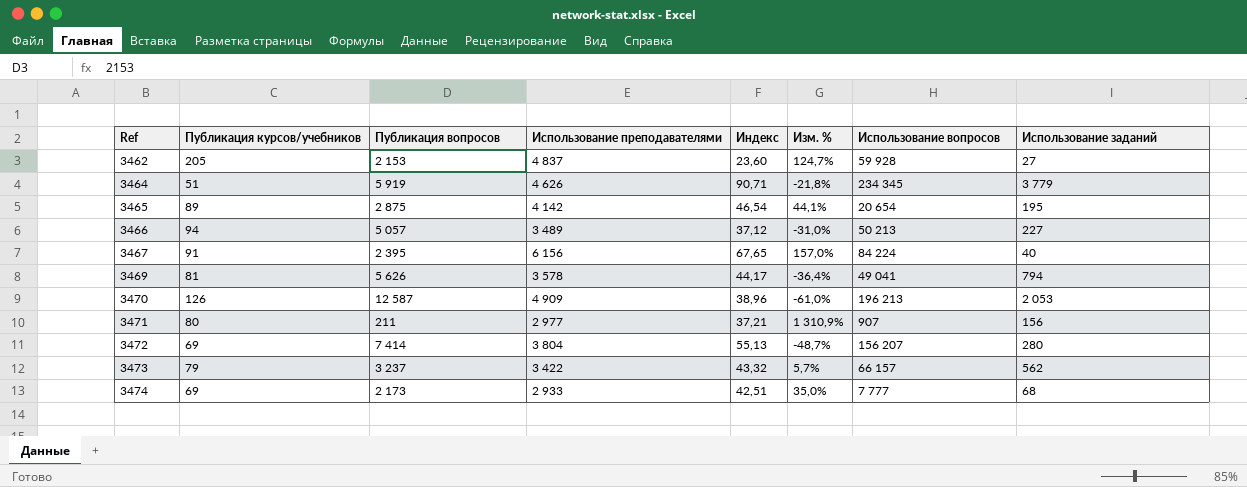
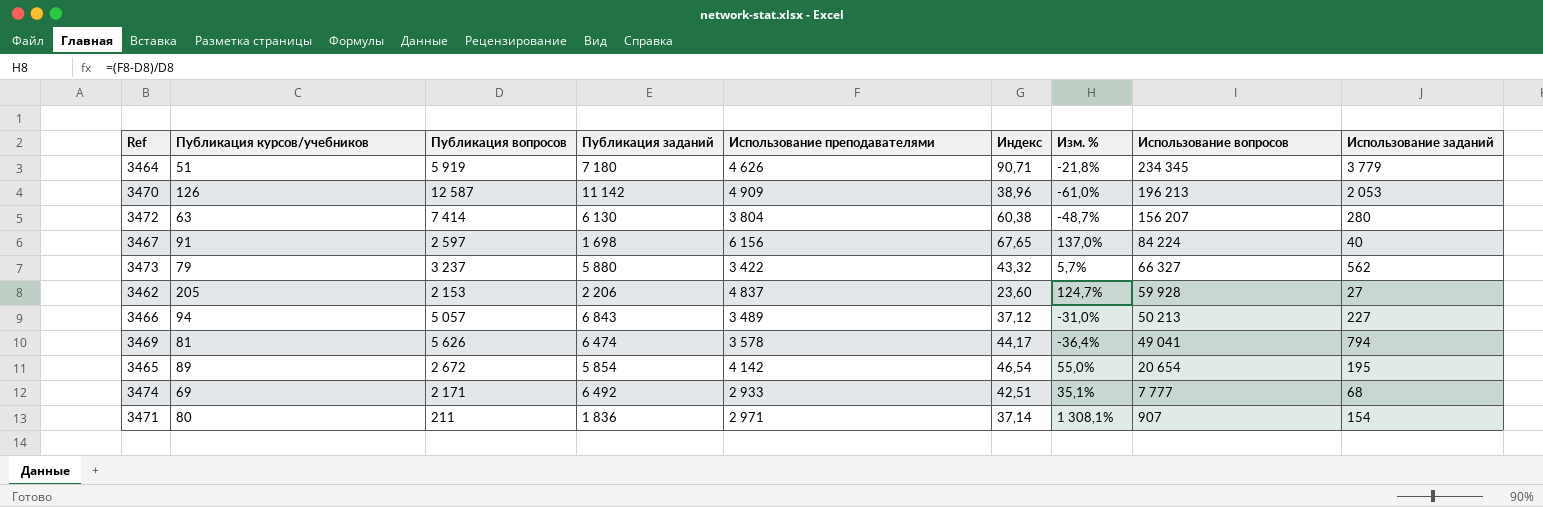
row order: Ref ascending -> Использование вопросов descending
column Публикация заданий | position: none -> 4
3472 | Публикация курсов/учебников: 69 -> 63
3472 | Индекс: 55,13 -> 60,38
3467 | Публикация вопросов: 2 395 -> 2 597
3467 | Изм. %: 157,0% -> 137,0%
3473 | Использование вопросов: 66 157 -> 66 327
3465 | Публикация вопросов: 2 875 -> 2 672
3465 | Изм. %: 44,1% -> 55,0%
3474 | Публикация вопросов: 2 173 -> 2 171
3474 | Изм. %: 35,0% -> 35,1%
3471 | Использование преподавателями: 2 977 -> 2 971
3471 | Индекс: 37,21 -> 37,14
3471 | Изм. %: 1 310,9% -> 1 308,1%
3471 | Использование заданий: 156 -> 154

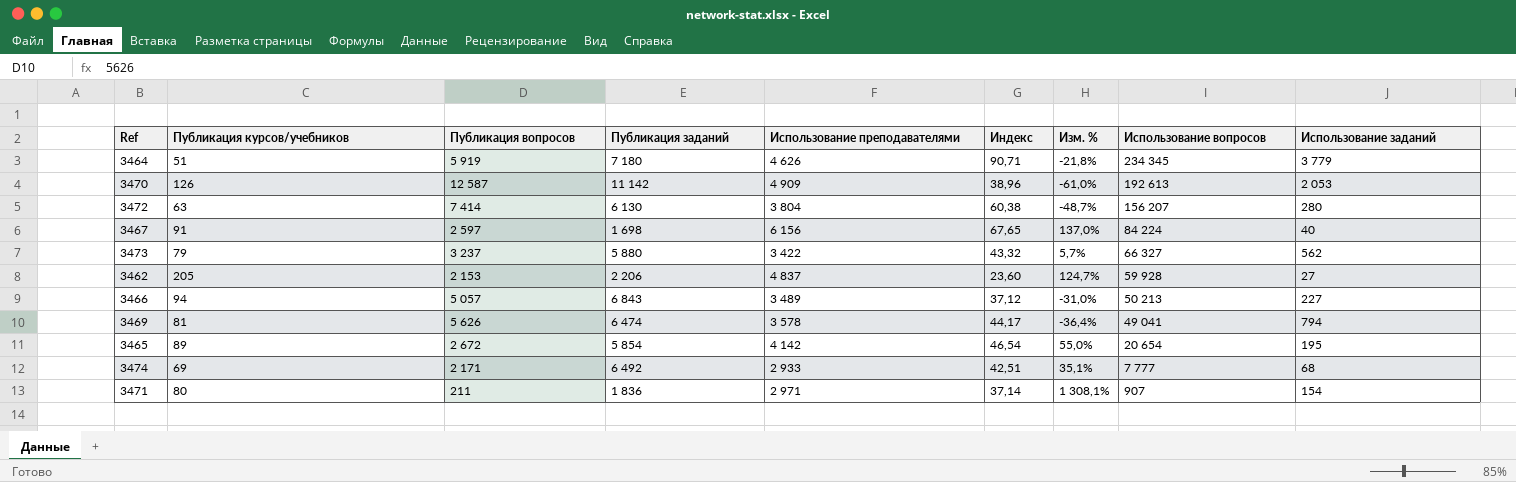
3470 | Использование вопросов: 196 213 -> 192 613

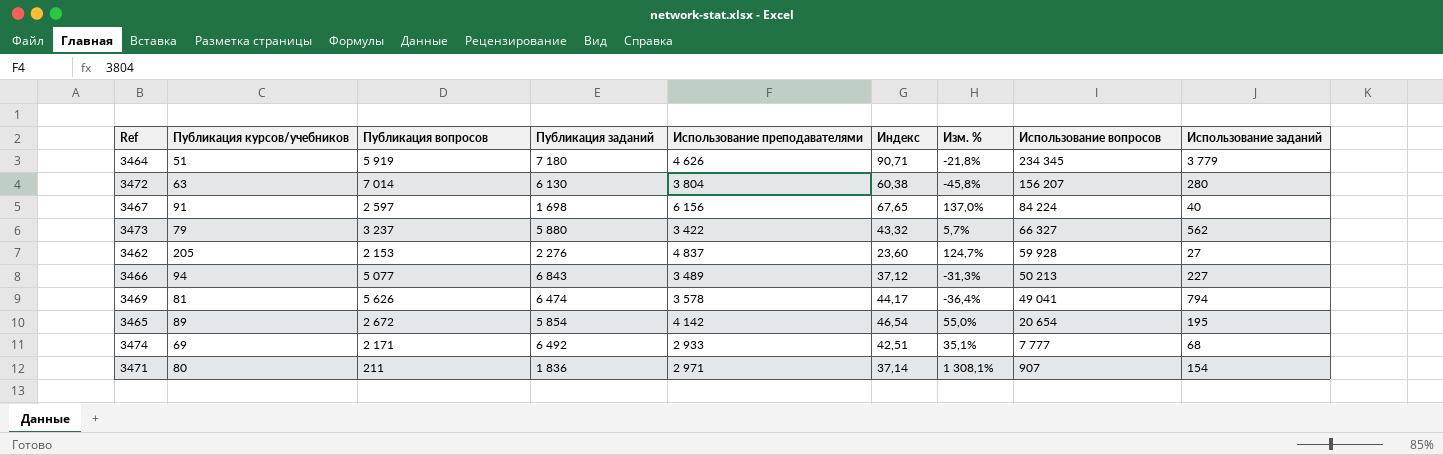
row 3470: 126 | 12 587 | 11 142 | 4 909 | 38,96 | -61,0% | 192 613 | 2 053 -> none
3472 | Публикация вопросов: 7 414 -> 7 014
3472 | Изм. %: -48,7% -> -45,8%
3462 | Публикация заданий: 2 206 -> 2 276
3466 | Публикация вопросов: 5 057 -> 5 077
3466 | Изм. %: -31,0% -> -31,3%

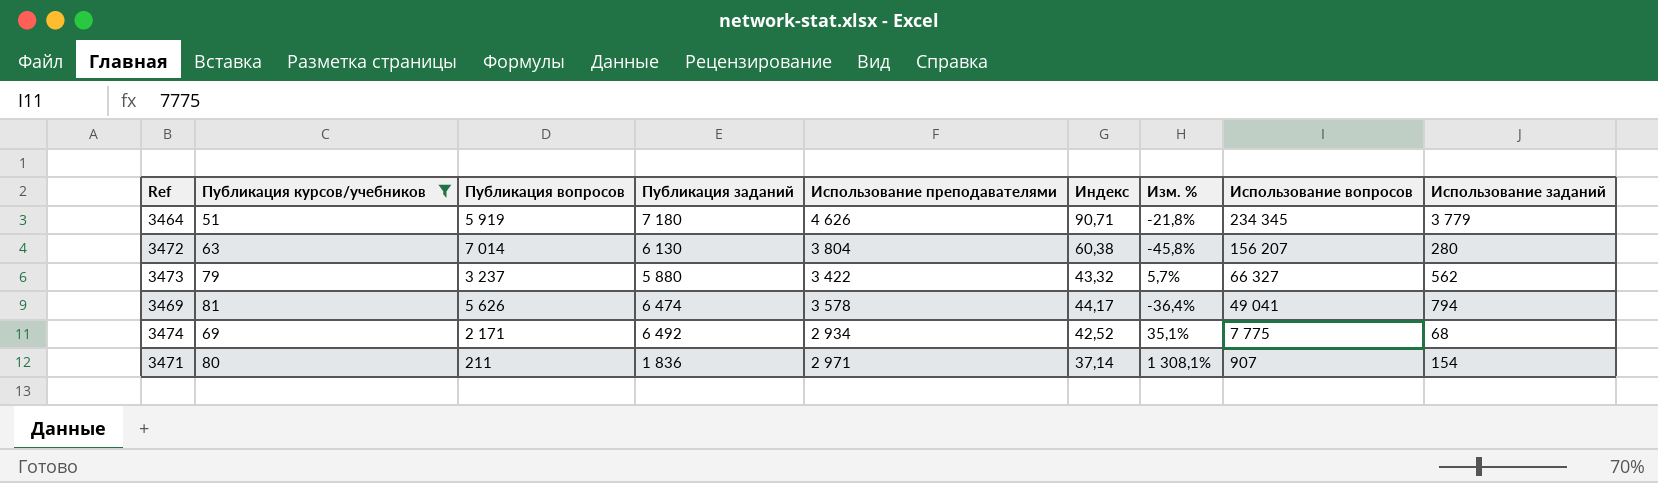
filter: none -> Публикация курсов/учебников <= 81
3474 | Использование преподавателями: 2 933 -> 2 934
3474 | Индекс: 42,51 -> 42,52
3474 | Использование вопросов: 7 777 -> 7 775

